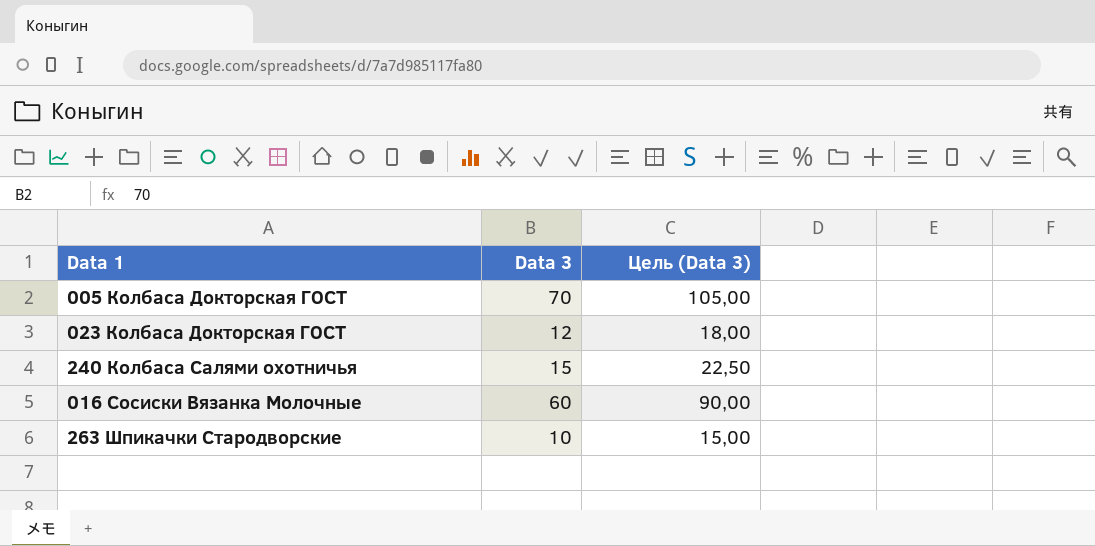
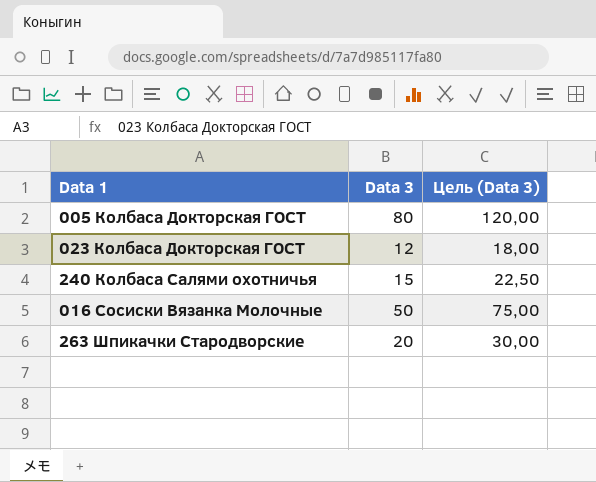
005 Колбаса Докторская ГОСТ | Data 3: 70 -> 80
005 Колбаса Докторская ГОСТ | Цель (Data 3): 105,00 -> 120,00
016 Сосиски Вязанка Молочные | Data 3: 60 -> 50
016 Сосиски Вязанка Молочные | Цель (Data 3): 90,00 -> 75,00
263 Шпикачки Стародворские | Data 3: 10 -> 20
263 Шпикачки Стародворские | Цель (Data 3): 15,00 -> 30,00

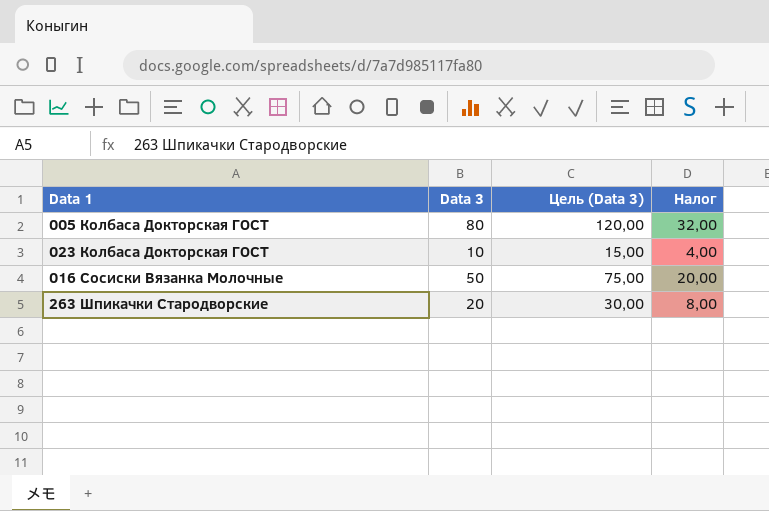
column Налог | formula: none -> [Data 3] * 0,4
row 240 Колбаса Салями охотничья: 15 | 22,50 -> none
023 Колбаса Докторская ГОСТ | Data 3: 12 -> 10
023 Колбаса Докторская ГОСТ | Цель (Data 3): 18,00 -> 15,00

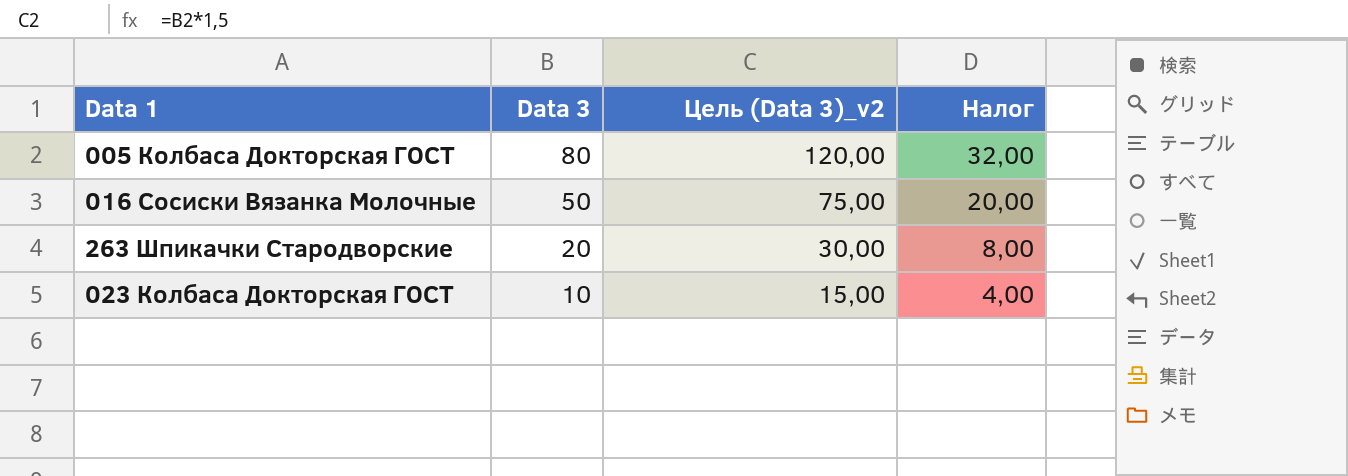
row order: none -> Data 3 descending
column name: Цель (Data 3) -> Цель (Data 3)_v2

